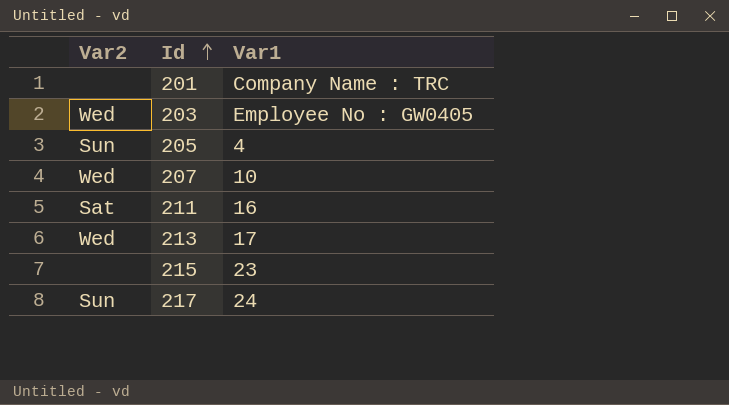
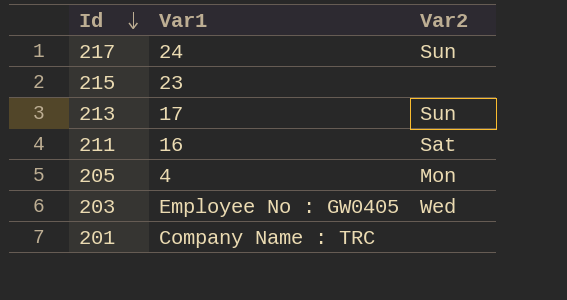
row order: Id ascending -> Id descending
column Var2 | position: 1 -> 3
row 207: Wed | 10 -> none
213 | Var2: Wed -> Sun
205 | Var2: Sun -> Mon

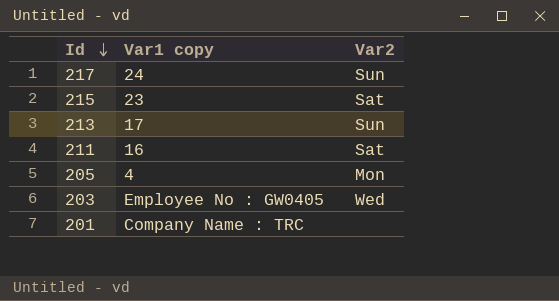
column name: Var1 -> Var1 copy
215 | Var2: none -> Sat

